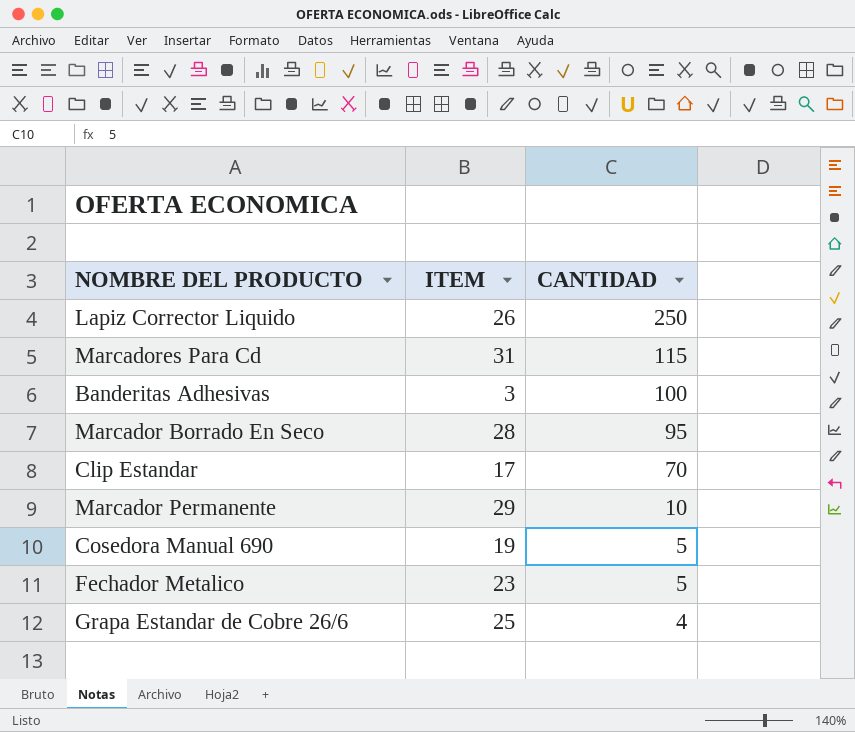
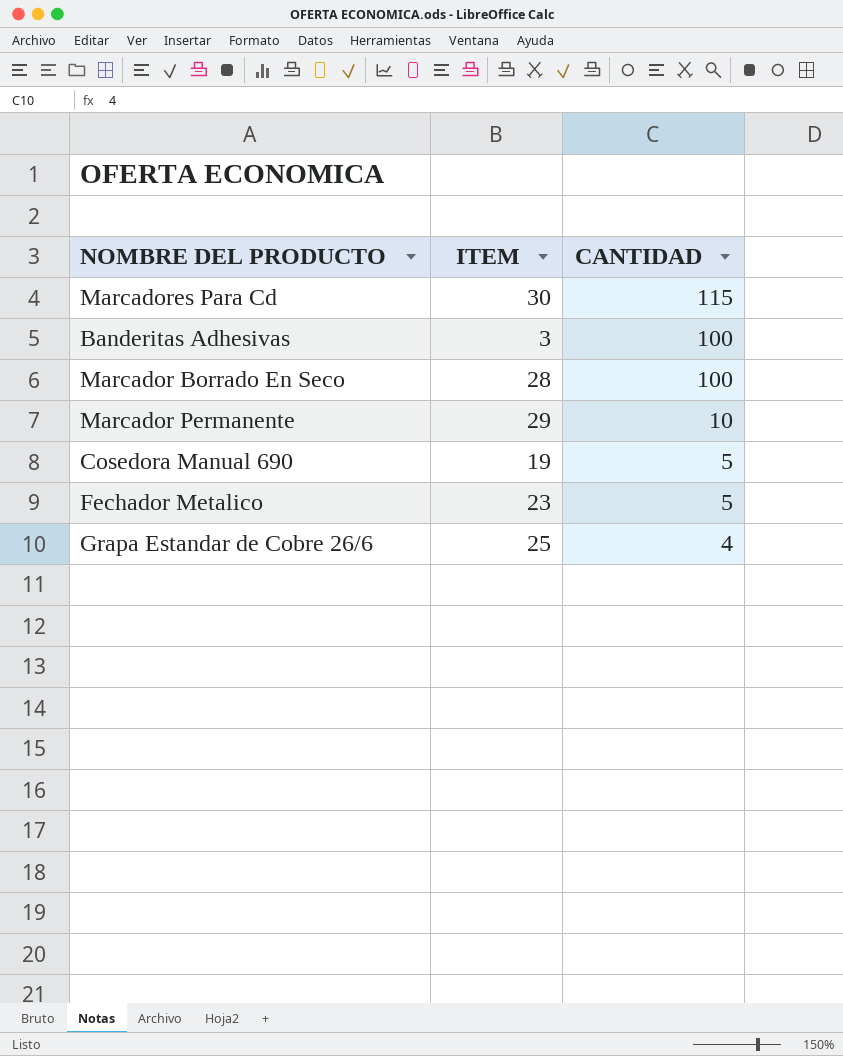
row Lapiz Corrector Liquido: 26 | 250 -> none
row Clip Estandar: 17 | 70 -> none
Marcadores Para Cd | ITEM: 31 -> 30
Marcador Borrado En Seco | CANTIDAD: 95 -> 100

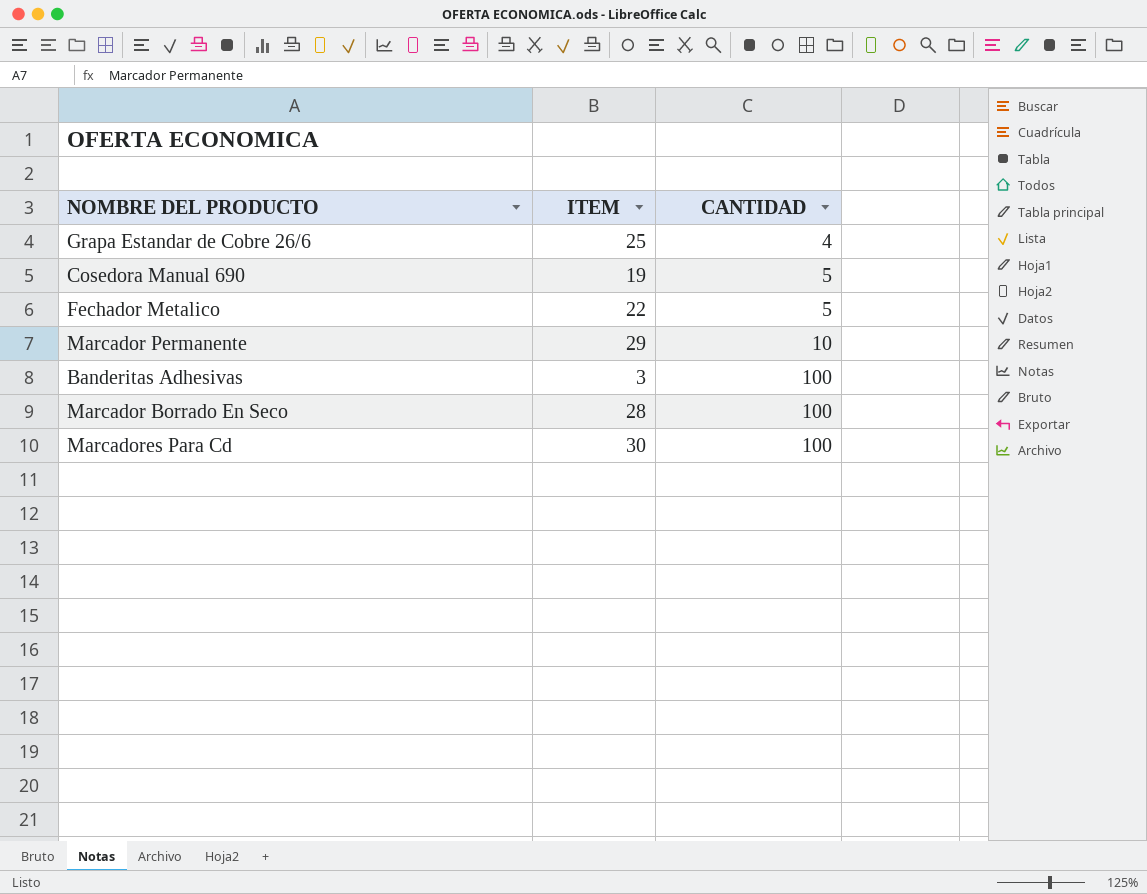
row order: CANTIDAD descending -> CANTIDAD ascending
Fechador Metalico | ITEM: 23 -> 22
Marcadores Para Cd | CANTIDAD: 115 -> 100

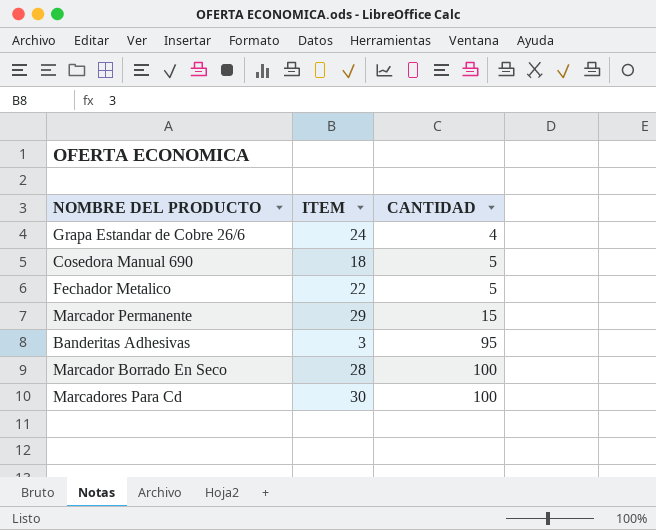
Grapa Estandar de Cobre 26/6 | ITEM: 25 -> 24
Cosedora Manual 690 | ITEM: 19 -> 18
Marcador Permanente | CANTIDAD: 10 -> 15
Banderitas Adhesivas | CANTIDAD: 100 -> 95

